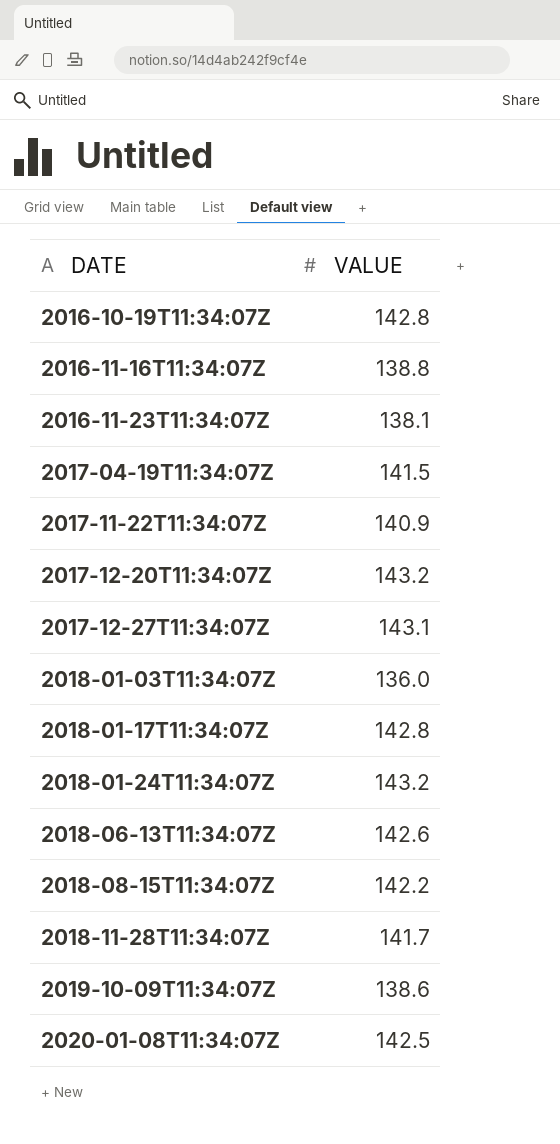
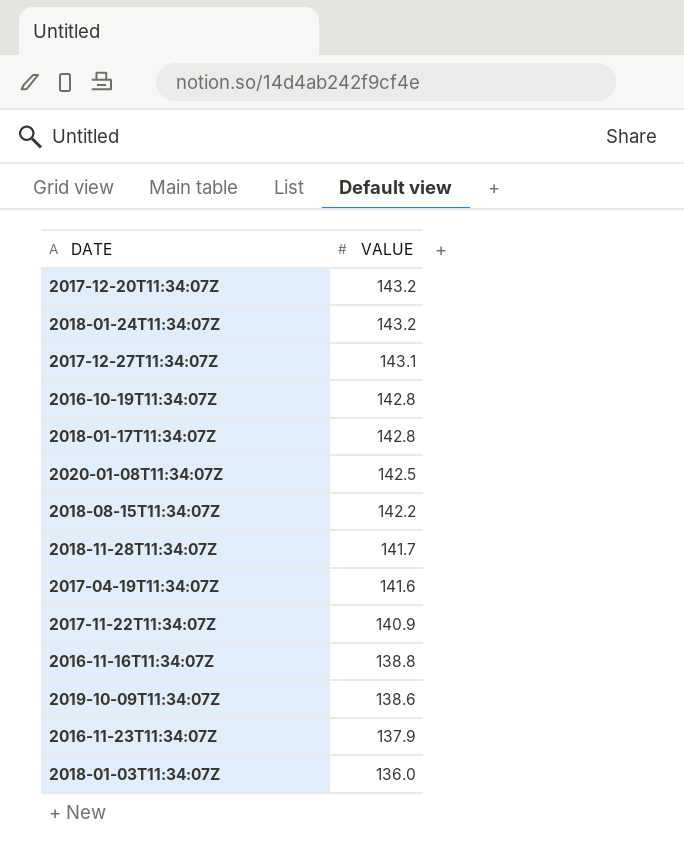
row order: DATE ascending -> VALUE descending
row 2018-06-13T11:34:07Z: 142.6 -> none
2017-04-19T11:34:07Z | VALUE: 141.5 -> 141.6
2016-11-23T11:34:07Z | VALUE: 138.1 -> 137.9

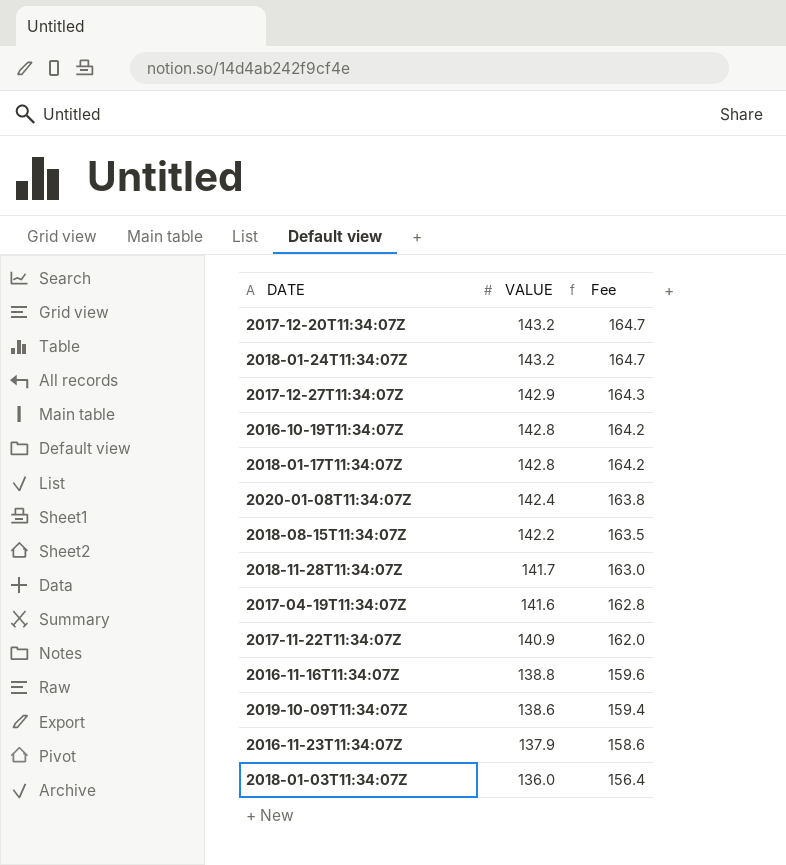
column Fee | formula: none -> [VALUE] * 1.15
2017-12-27T11:34:07Z | VALUE: 143.1 -> 142.9
2020-01-08T11:34:07Z | VALUE: 142.5 -> 142.4

